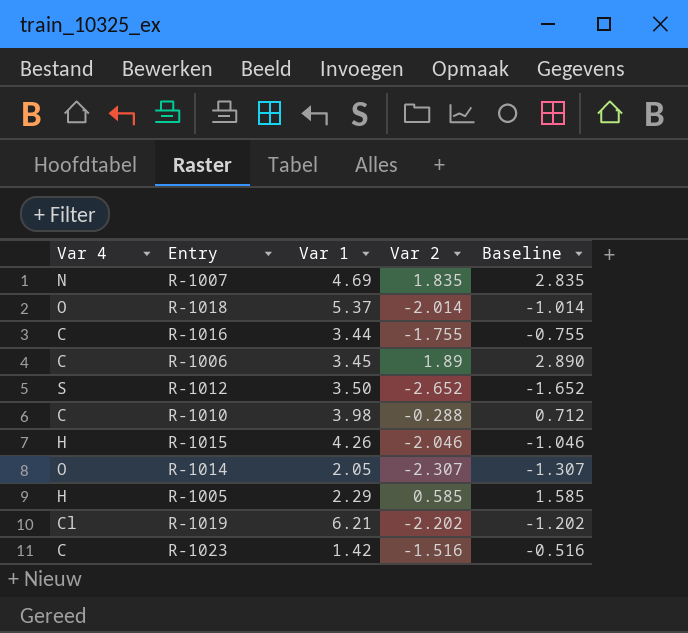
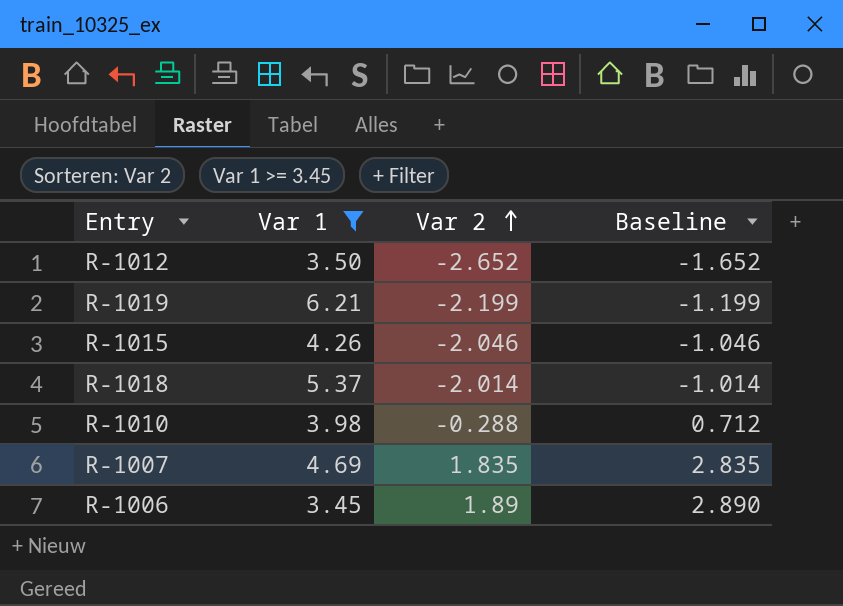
filter: none -> Var 1 >= 3.45
row order: none -> Var 2 ascending
column Var 4 | position: 1 -> none
R-1019 | Var 2: -2.202 -> -2.199
R-1019 | Baseline: -1.202 -> -1.199

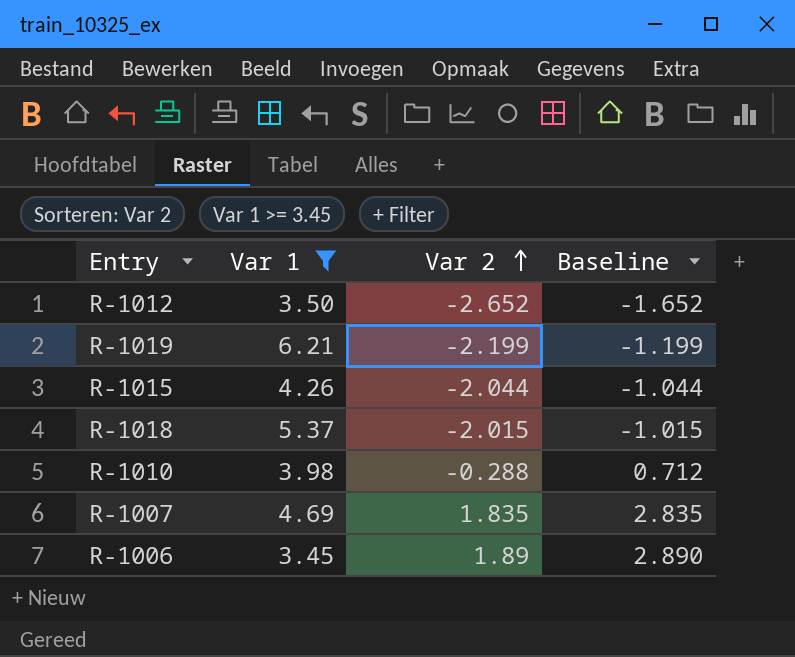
R-1015 | Var 2: -2.046 -> -2.044
R-1015 | Baseline: -1.046 -> -1.044
R-1018 | Var 2: -2.014 -> -2.015
R-1018 | Baseline: -1.014 -> -1.015

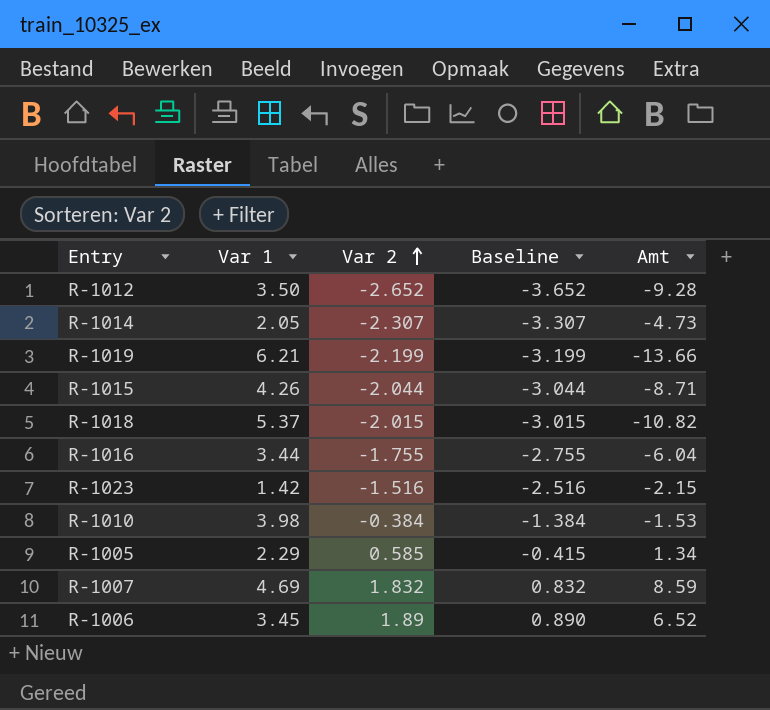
filter: Var 1 >= 3.45 -> none
column Baseline | formula: [Var 2] + 1 -> [Var 2] - 1
column Amt | formula: none -> [Var 1] * [Var 2]
R-1010 | Var 2: -0.288 -> -0.384
R-1007 | Var 2: 1.835 -> 1.832

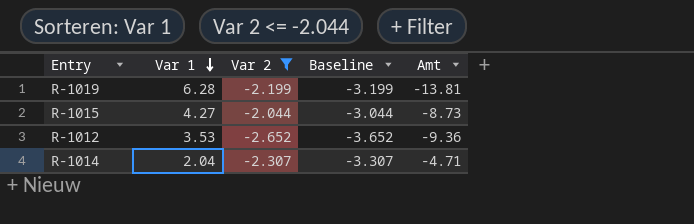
filter: none -> Var 2 <= -2.044
row order: Var 2 ascending -> Var 1 descending
R-1019 | Var 1: 6.21 -> 6.28
R-1019 | Amt: -13.66 -> -13.81
R-1015 | Var 1: 4.26 -> 4.27
R-1015 | Amt: -8.71 -> -8.73
R-1012 | Var 1: 3.50 -> 3.53
R-1012 | Amt: -9.28 -> -9.36
R-1014 | Var 1: 2.05 -> 2.04
R-1014 | Amt: -4.73 -> -4.71

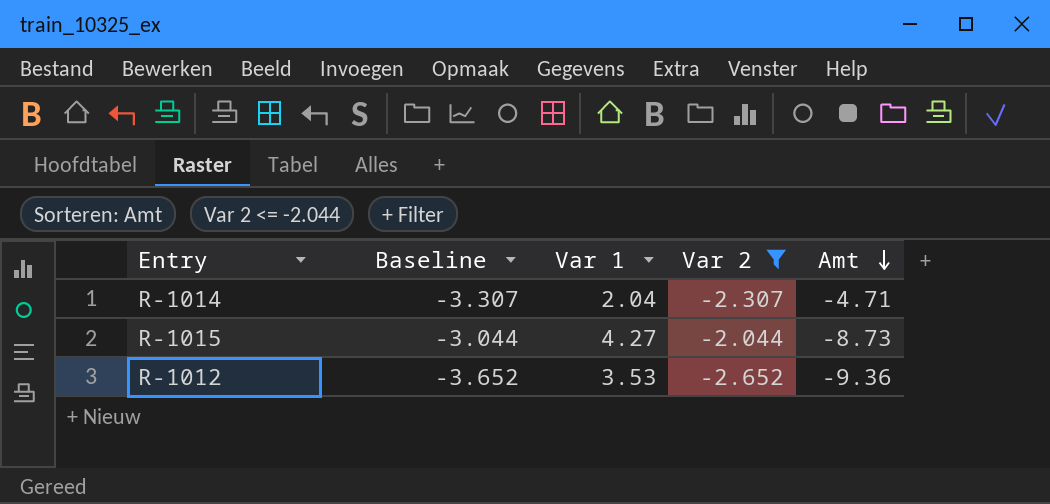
row order: Var 1 descending -> Amt descending
column Baseline | position: 4 -> 2
row R-1019: 6.28 | -2.199 | -3.199 | -13.81 -> none

